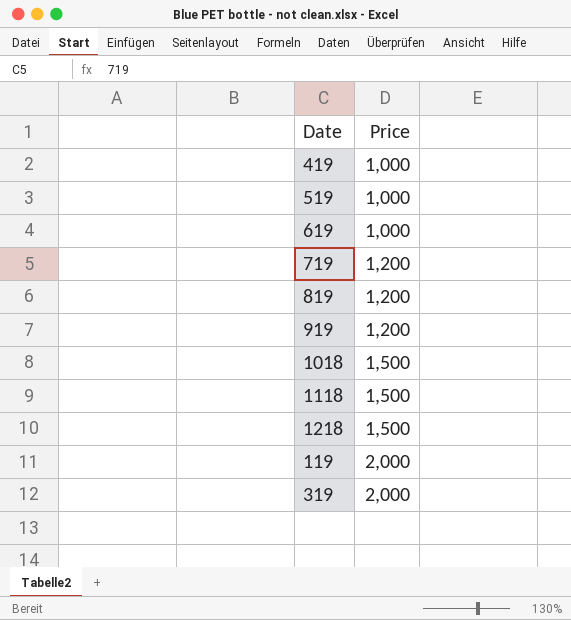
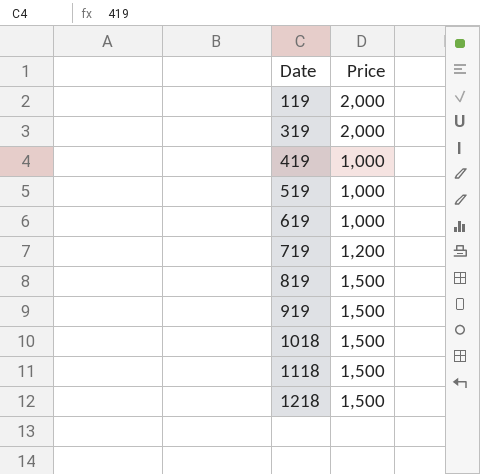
row order: Price ascending -> Date ascending
819 | Price: 1,200 -> 1,500
919 | Price: 1,200 -> 1,500

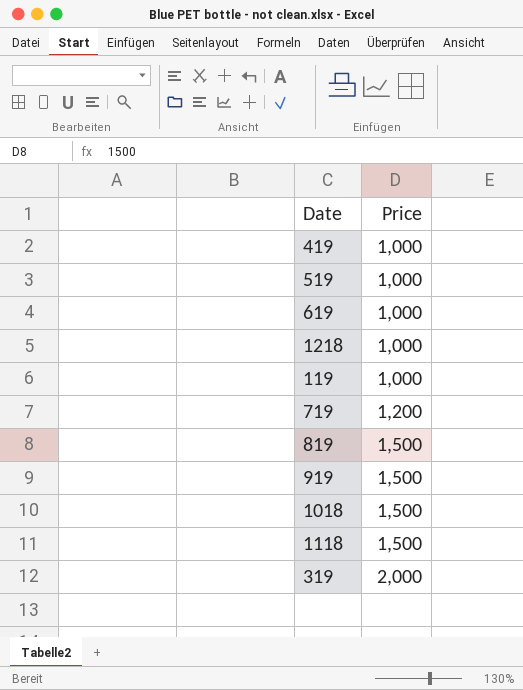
row order: Date ascending -> Price ascending
1218 | Price: 1,500 -> 1,000
119 | Price: 2,000 -> 1,000

